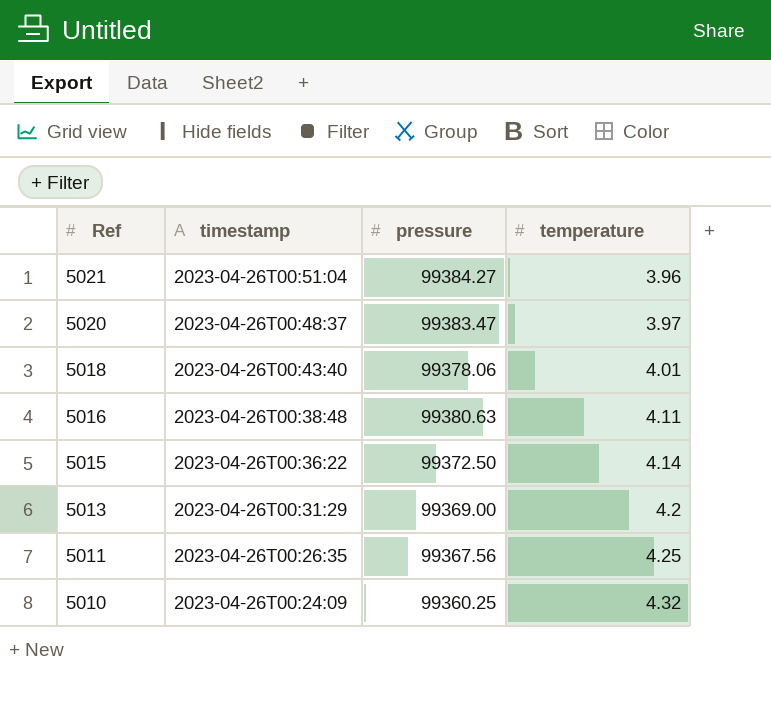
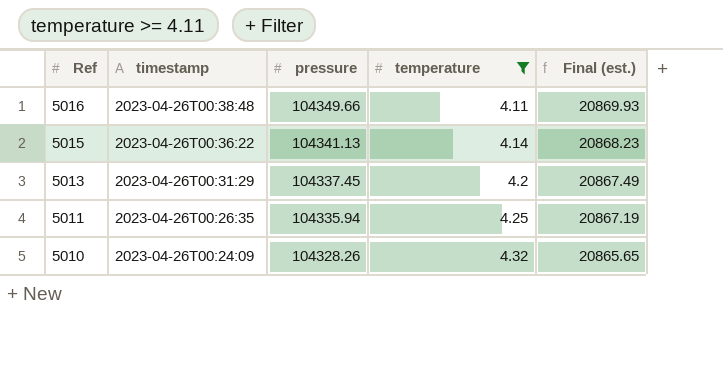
filter: none -> temperature >= 4.11
column Final (est.) | formula: none -> [pressure] * 0.2
5016 | pressure: 99380.63 -> 104349.66
5015 | pressure: 99372.50 -> 104341.13
5013 | pressure: 99369.00 -> 104337.45
5011 | pressure: 99367.56 -> 104335.94
5010 | pressure: 99360.25 -> 104328.26

